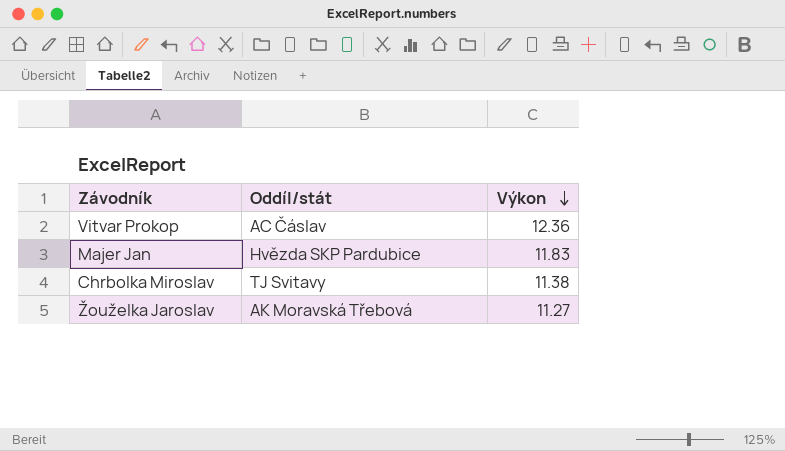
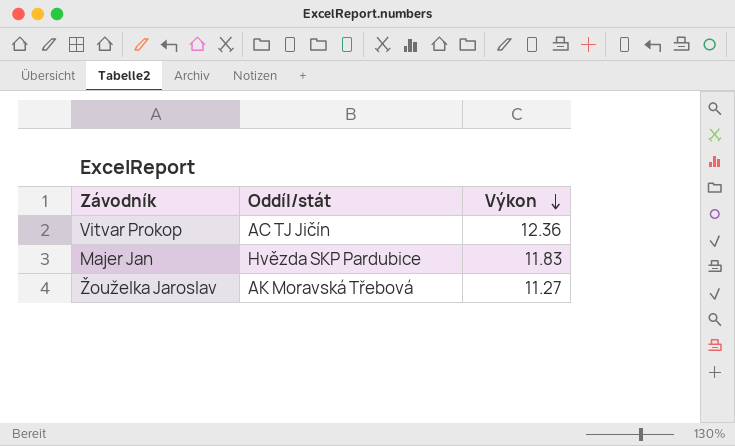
row Chrbolka Miroslav: TJ Svitavy | 11.38 -> none
Vitvar Prokop | Oddíl/stát: AC Čáslav -> AC TJ Jičín

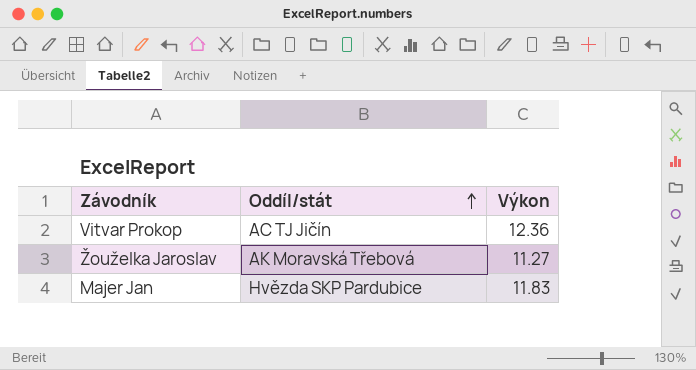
row order: Výkon descending -> Oddíl/stát ascending

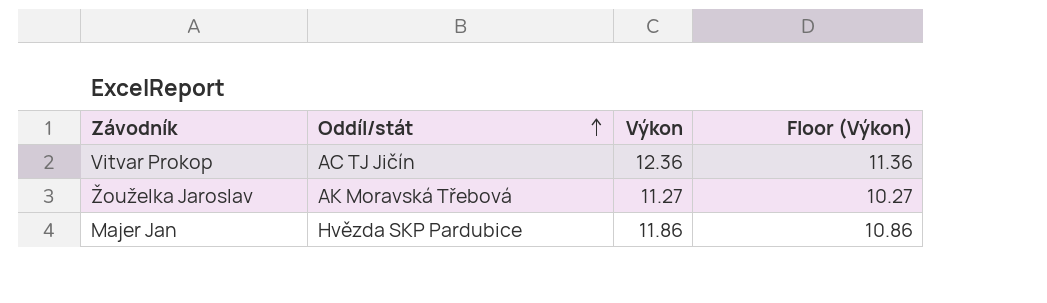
column Floor (Výkon) | formula: none -> [Výkon] - 1
Majer Jan | Výkon: 11.83 -> 11.86

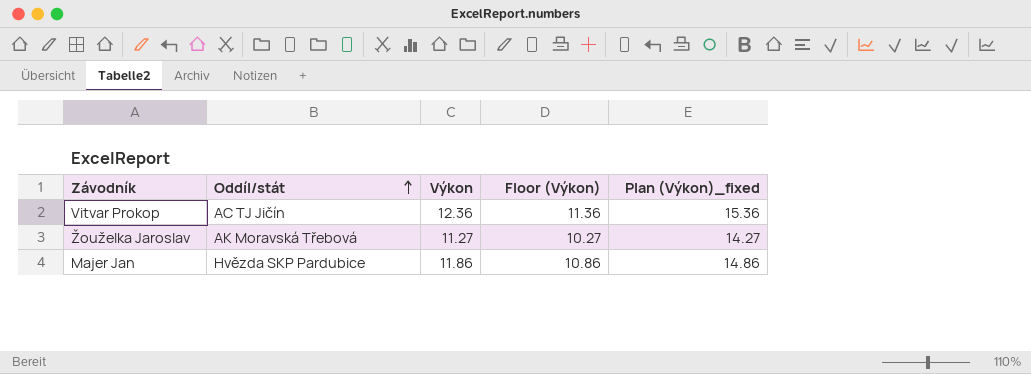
column Plan (Výkon)_fixed | formula: none -> [Výkon] + 3

